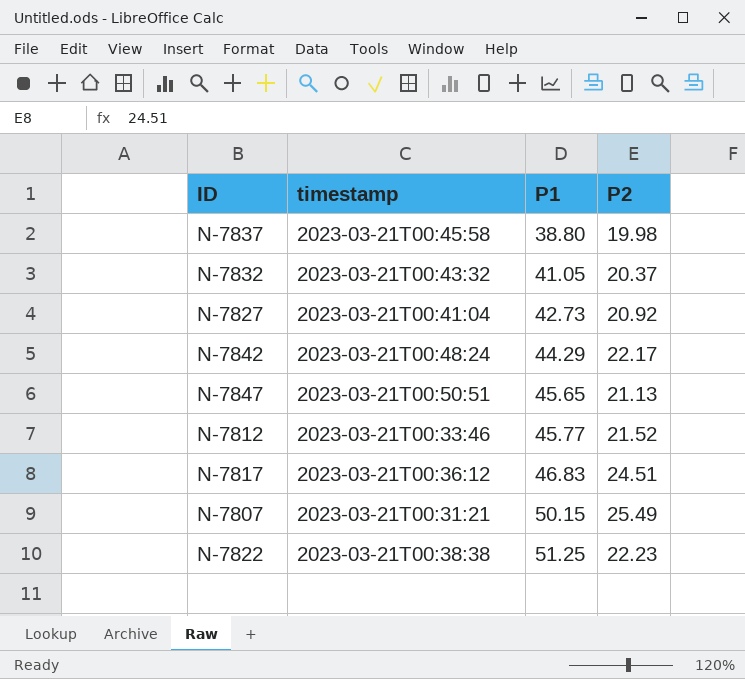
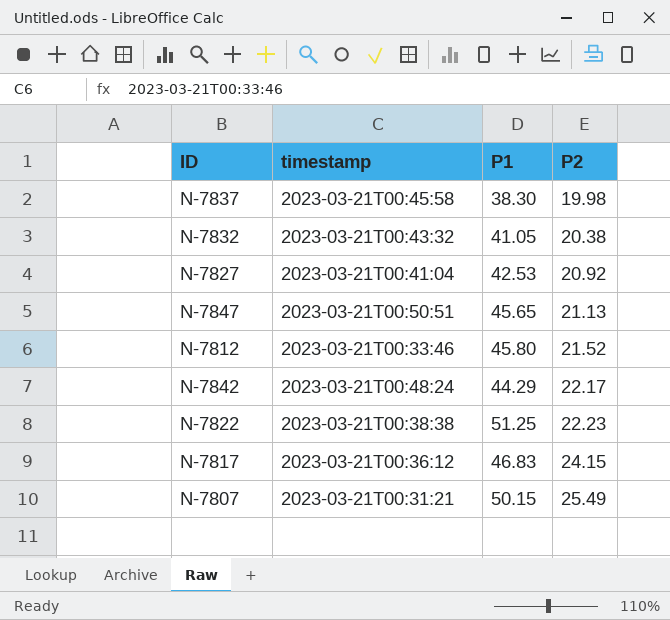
row order: P1 ascending -> P2 ascending
N-7837 | P1: 38.80 -> 38.30
N-7832 | P2: 20.37 -> 20.38
N-7827 | P1: 42.73 -> 42.53
N-7812 | P1: 45.77 -> 45.80
N-7817 | P2: 24.51 -> 24.15

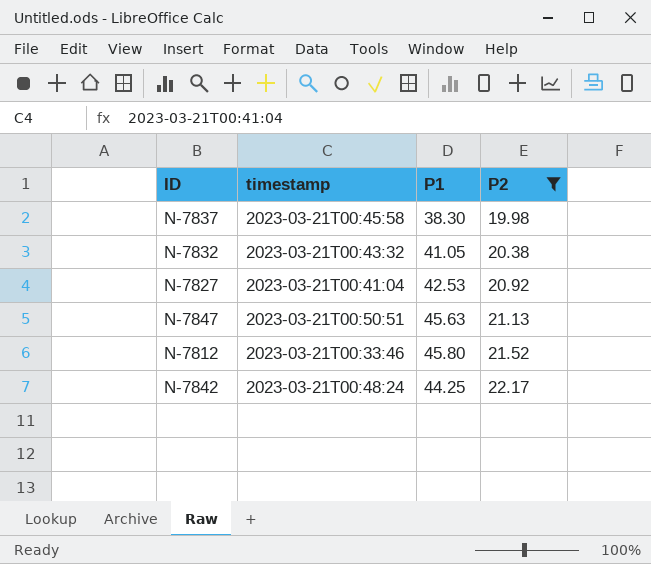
filter: none -> P2 <= 22.17
N-7847 | P1: 45.65 -> 45.63
N-7842 | P1: 44.29 -> 44.25

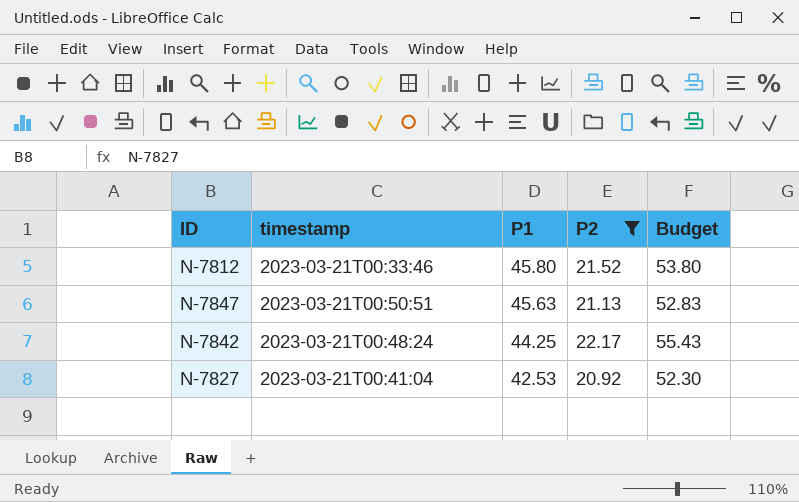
row order: P2 ascending -> P1 descending
column Budget | formula: none -> [P2] * 2.5
row N-7837: 2023-03-21T00:45:58 | 38.30 | 19.98 -> none
row N-7832: 2023-03-21T00:43:32 | 41.05 | 20.38 -> none

